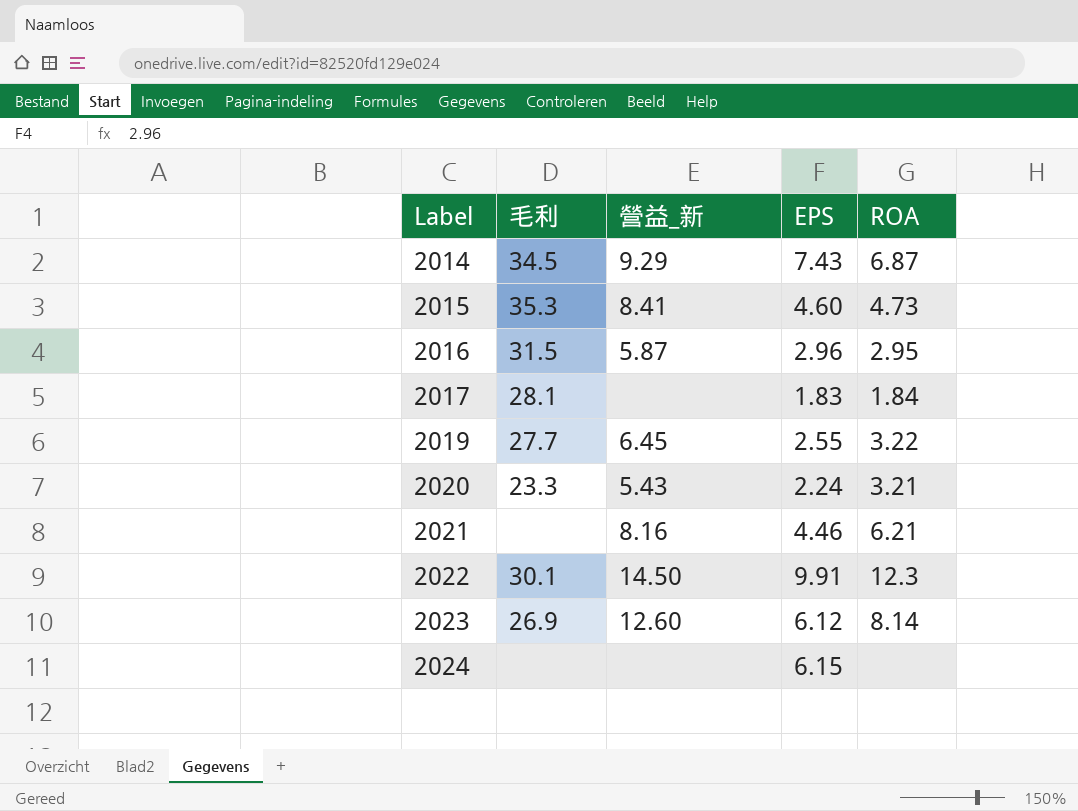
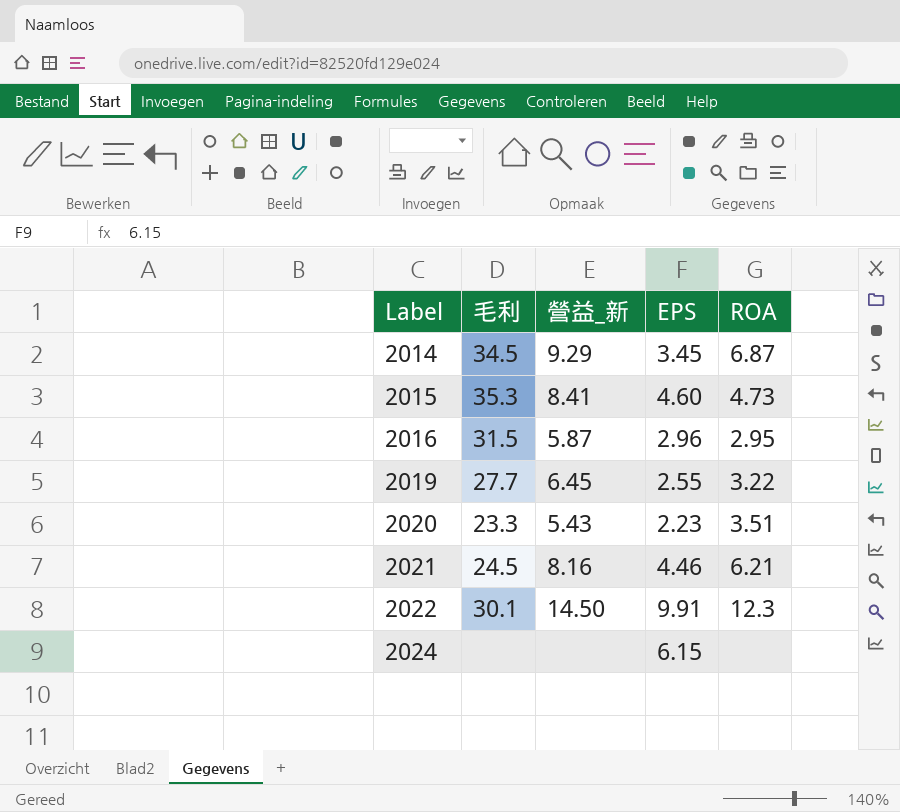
row 2017: 28.1 | none | 1.83 | 1.84 -> none
row 2023: 26.9 | 12.60 | 6.12 | 8.14 -> none
2014 | EPS: 7.43 -> 3.45
2020 | EPS: 2.24 -> 2.23
2020 | ROA: 3.21 -> 3.51
2021 | 毛利: none -> 24.5

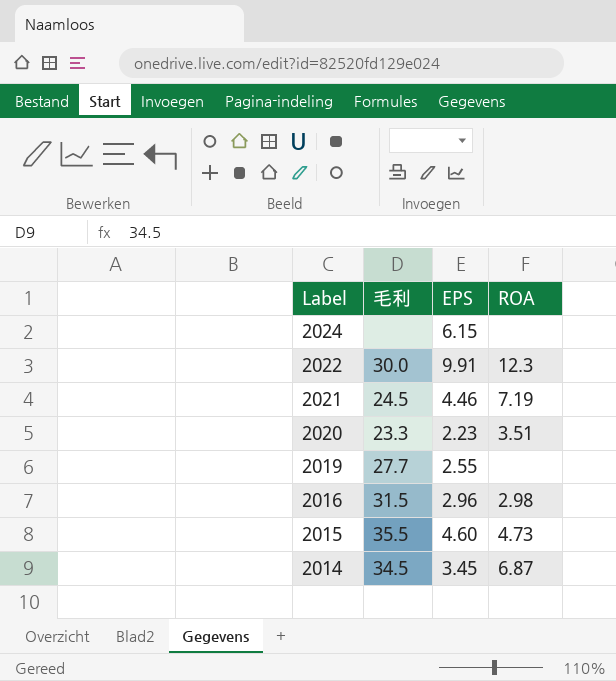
row order: Label ascending -> Label descending
column 營益_新 | position: 3 -> none
2022 | 毛利: 30.1 -> 30.0
2021 | ROA: 6.21 -> 7.19
2019 | ROA: 3.22 -> none
2016 | ROA: 2.95 -> 2.98
2015 | 毛利: 35.3 -> 35.5

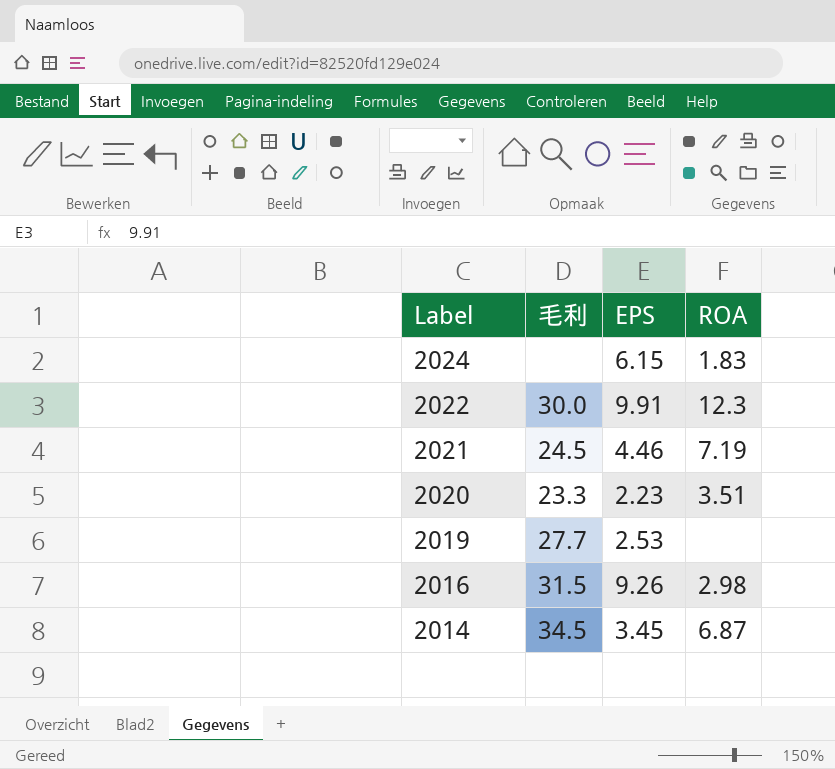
row 2015: 35.5 | 4.60 | 4.73 -> none
2024 | ROA: none -> 1.83
2019 | EPS: 2.55 -> 2.53
2016 | EPS: 2.96 -> 9.26

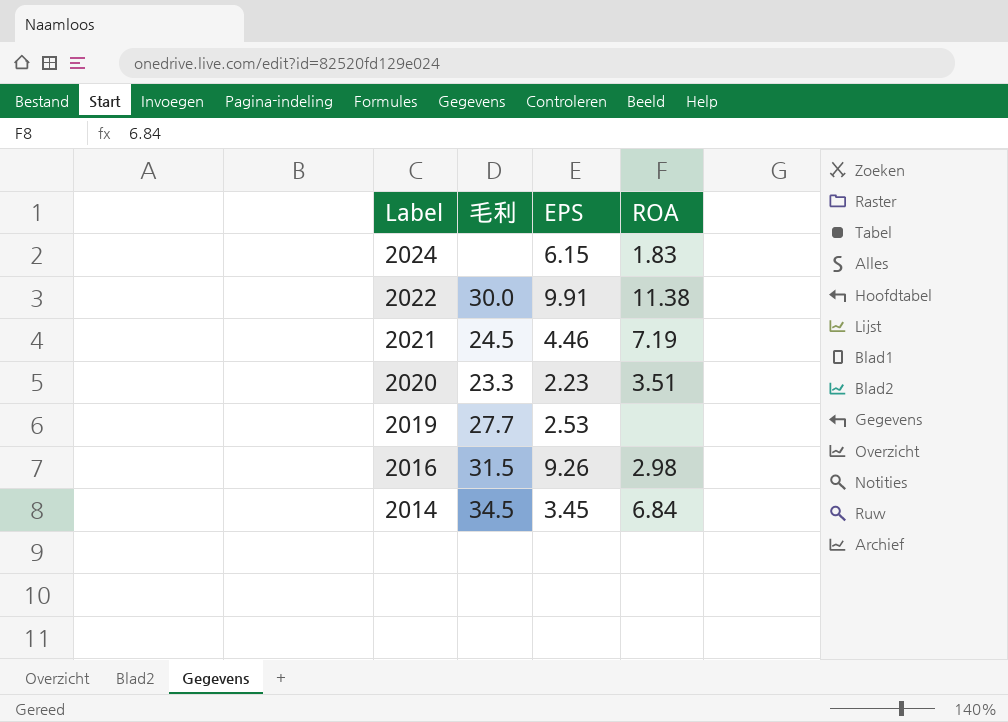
2022 | ROA: 12.3 -> 11.38
2014 | ROA: 6.87 -> 6.84

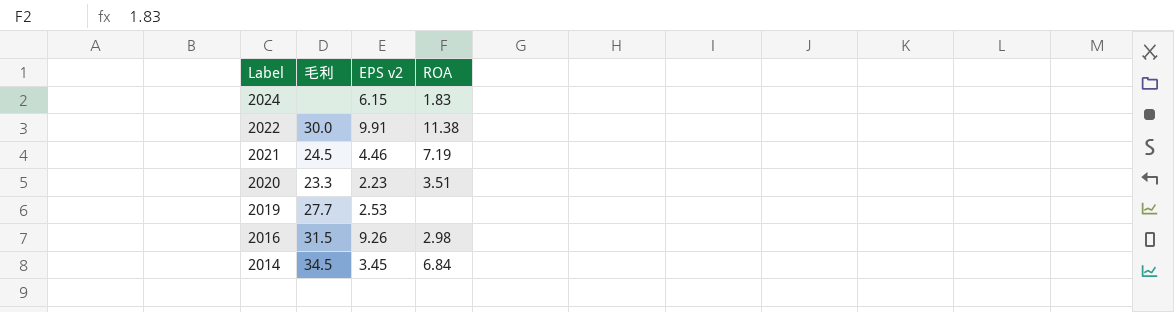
column name: EPS -> EPS v2

